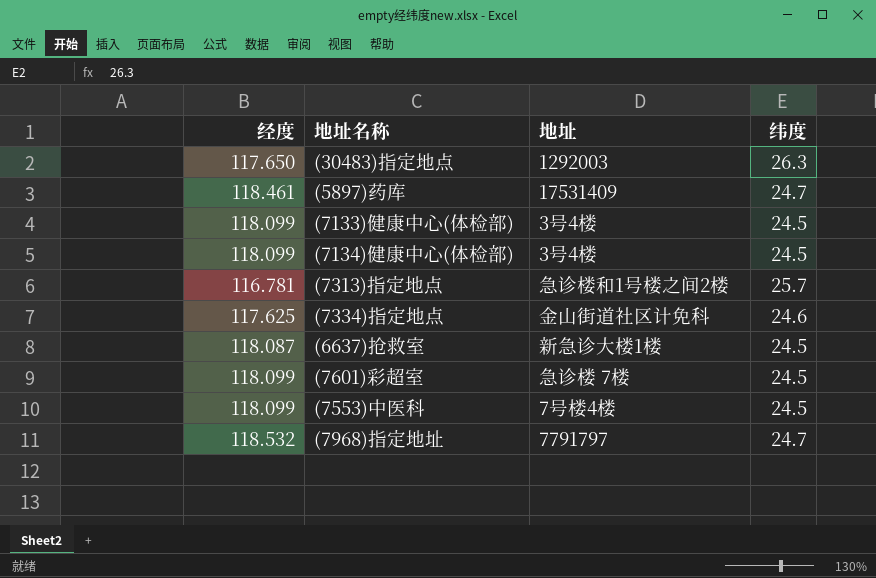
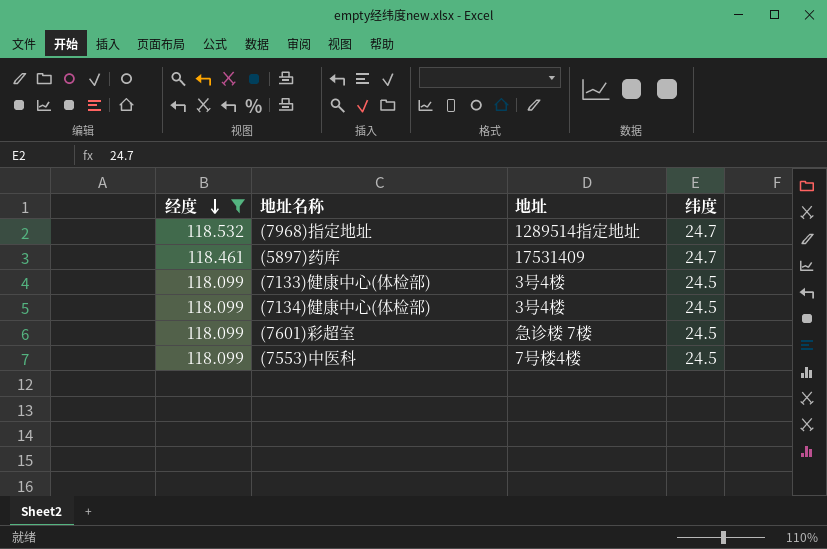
filter: none -> 经度 >= 118.099
row order: none -> 经度 descending
(7968)指定地址 | 地址: 7791797 -> 1289514指定地址

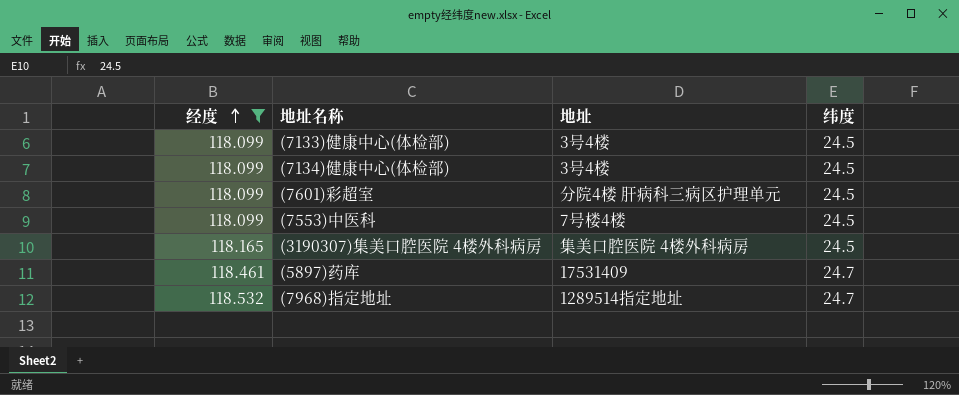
row order: 经度 descending -> 经度 ascending
(7601)彩超室 | 地址: 急诊楼 7楼 -> 分院4楼 肝病科三病区护理单元
row (3190307)集美口腔医院 4楼外科病房: none -> 118.165 | 集美口腔医院 4楼外科病房 | 24.5

